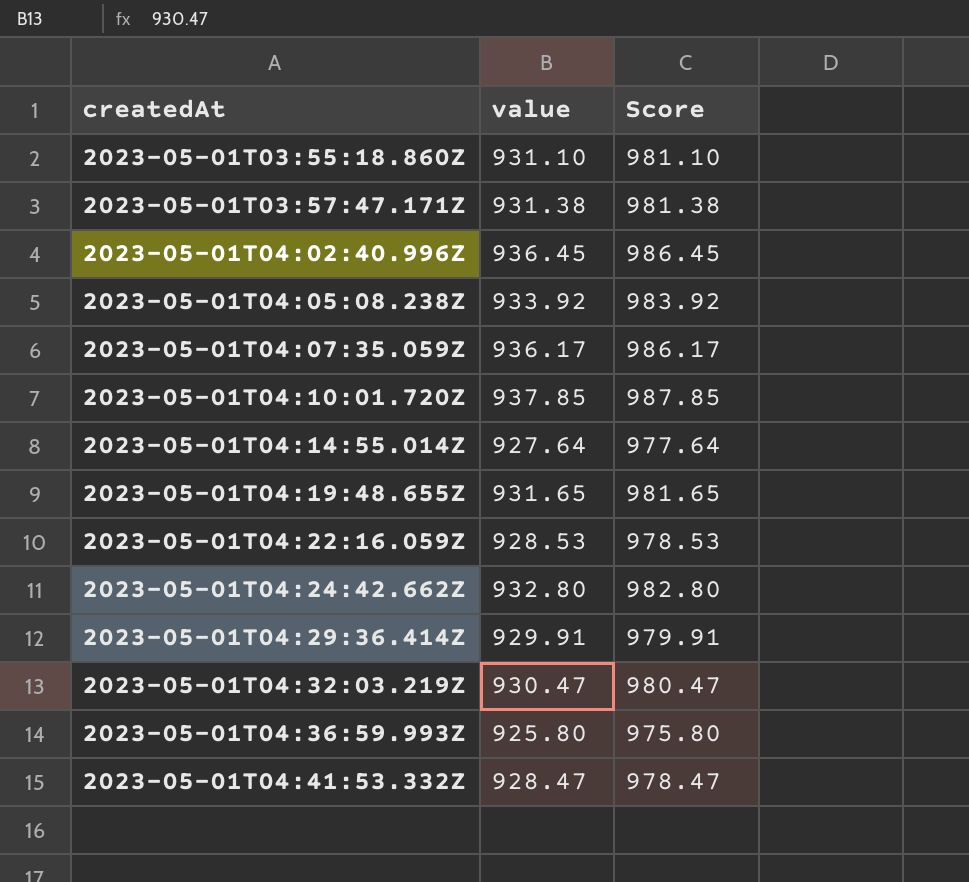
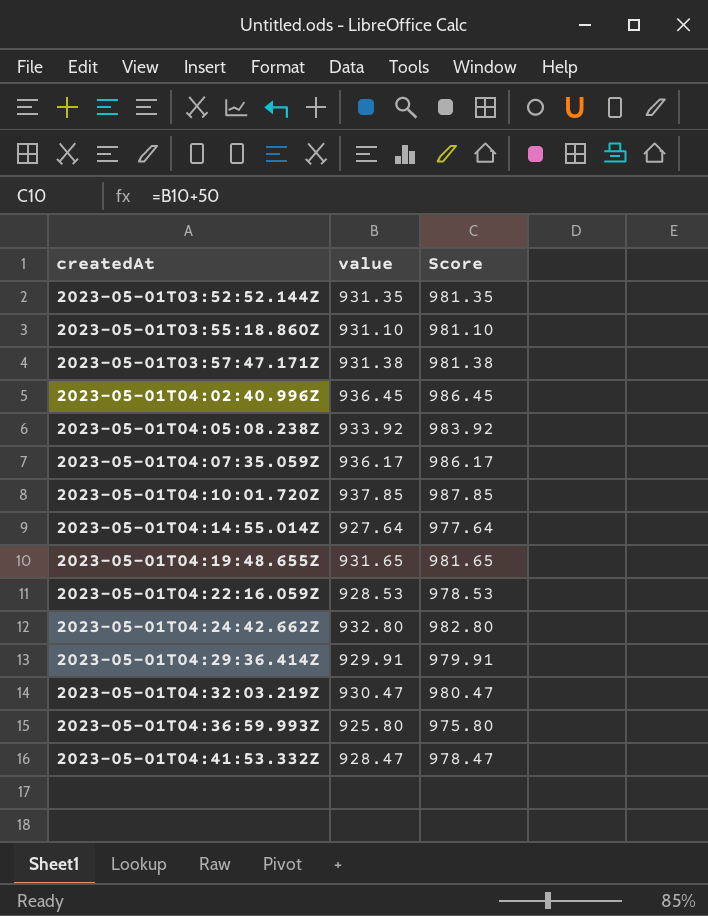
row 2023-05-01T03:52:52.144Z: none -> 931.35 | 981.35

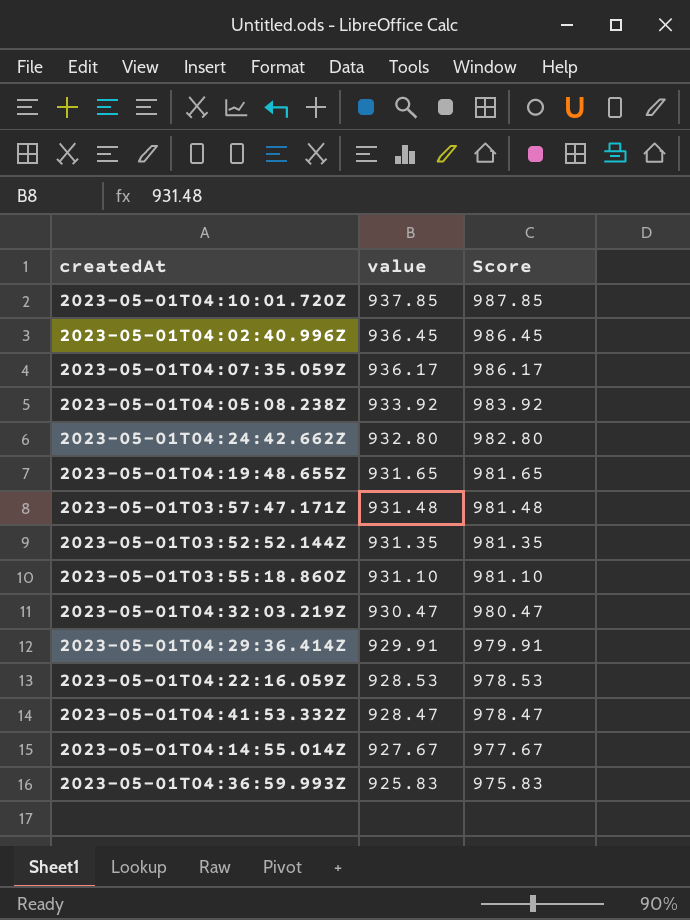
row order: createdAt ascending -> value descending
2023-05-01T03:57:47.171Z | value: 931.38 -> 931.48
2023-05-01T03:57:47.171Z | Score: 981.38 -> 981.48
2023-05-01T04:14:55.014Z | value: 927.64 -> 927.67
2023-05-01T04:14:55.014Z | Score: 977.64 -> 977.67
2023-05-01T04:36:59.993Z | value: 925.80 -> 925.83
2023-05-01T04:36:59.993Z | Score: 975.80 -> 975.83

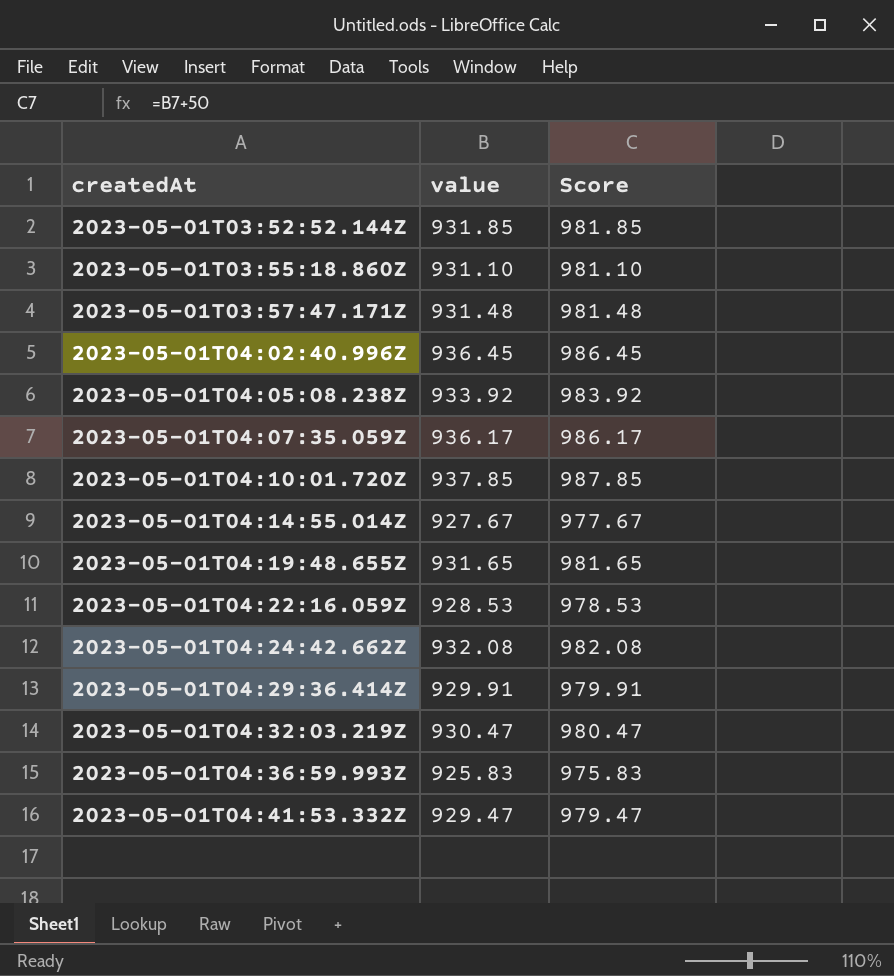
row order: value descending -> createdAt ascending
2023-05-01T03:52:52.144Z | value: 931.35 -> 931.85
2023-05-01T03:52:52.144Z | Score: 981.35 -> 981.85
2023-05-01T04:24:42.662Z | value: 932.80 -> 932.08
2023-05-01T04:24:42.662Z | Score: 982.80 -> 982.08
2023-05-01T04:41:53.332Z | value: 928.47 -> 929.47
2023-05-01T04:41:53.332Z | Score: 978.47 -> 979.47

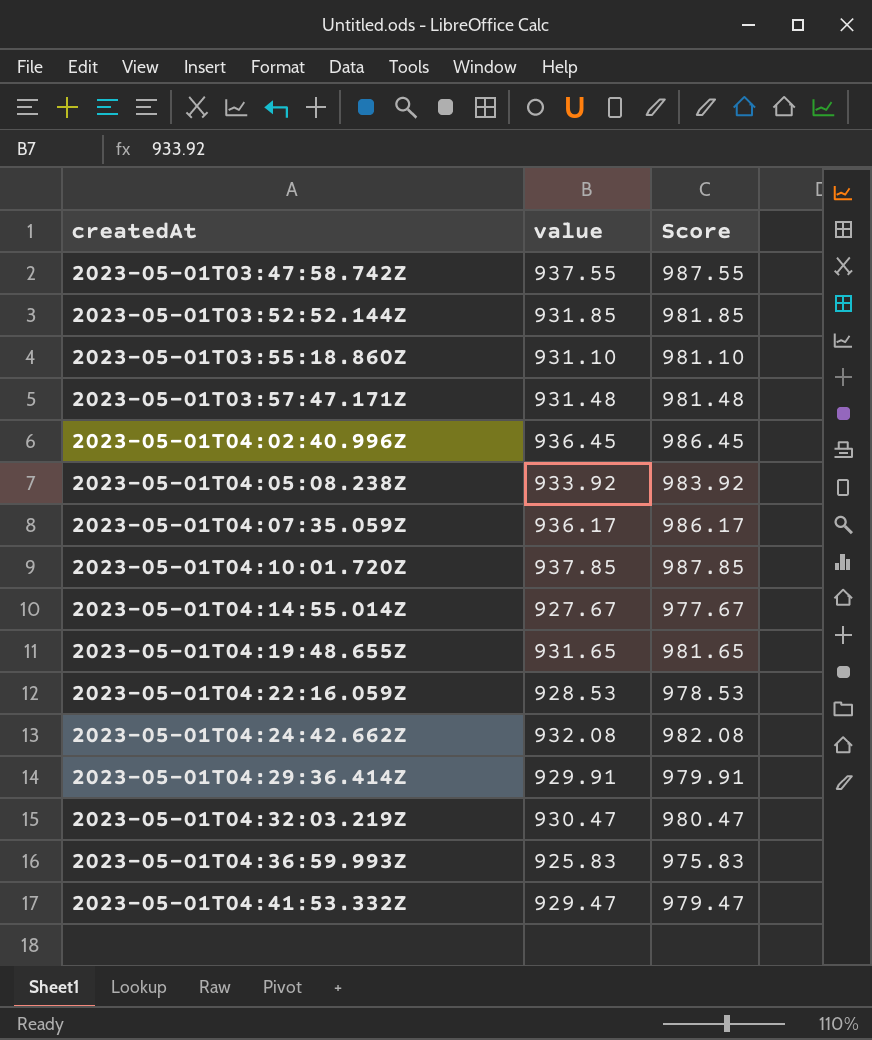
row 2023-05-01T03:47:58.742Z: none -> 937.55 | 987.55

